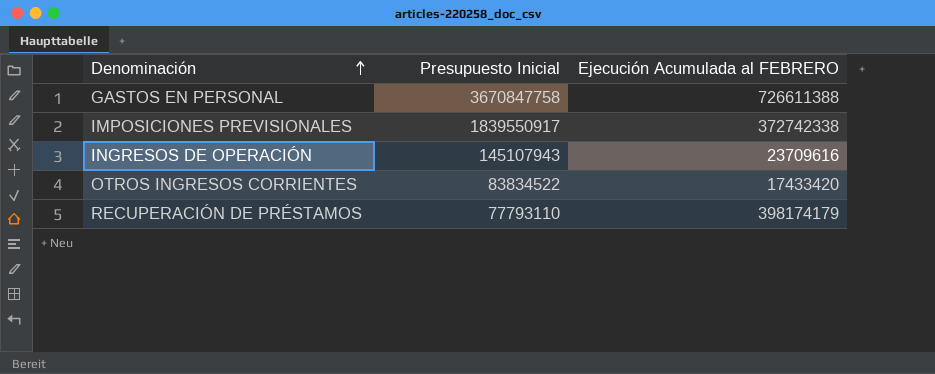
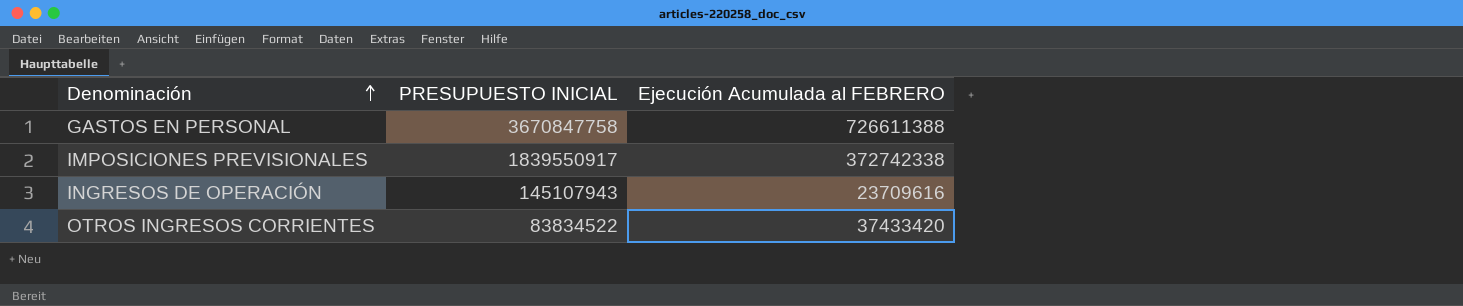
column name: Presupuesto Inicial -> PRESUPUESTO INICIAL
row RECUPERACIÓN DE PRÉSTAMOS: 77793110 | 398174179 -> none
OTROS INGRESOS CORRIENTES | Ejecución Acumulada al FEBRERO: 17433420 -> 37433420

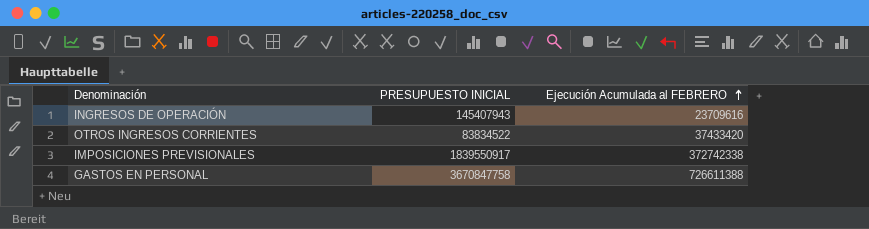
row order: Denominación ascending -> Ejecución Acumulada al FEBRERO ascending
INGRESOS DE OPERACIÓN | PRESUPUESTO INICIAL: 145107943 -> 145407943

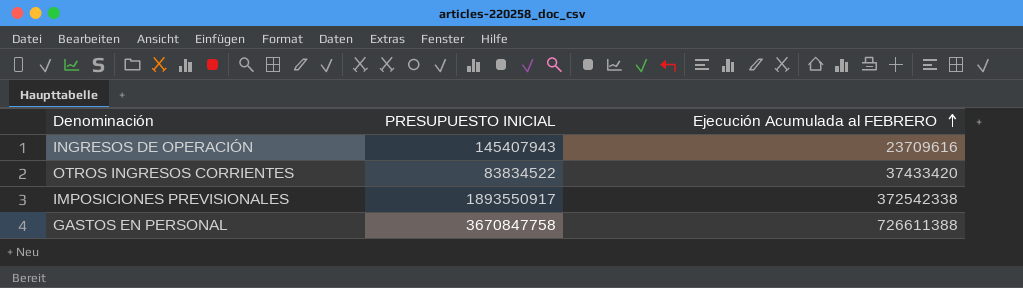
IMPOSICIONES PREVISIONALES | PRESUPUESTO INICIAL: 1839550917 -> 1893550917
IMPOSICIONES PREVISIONALES | Ejecución Acumulada al FEBRERO: 372742338 -> 372542338

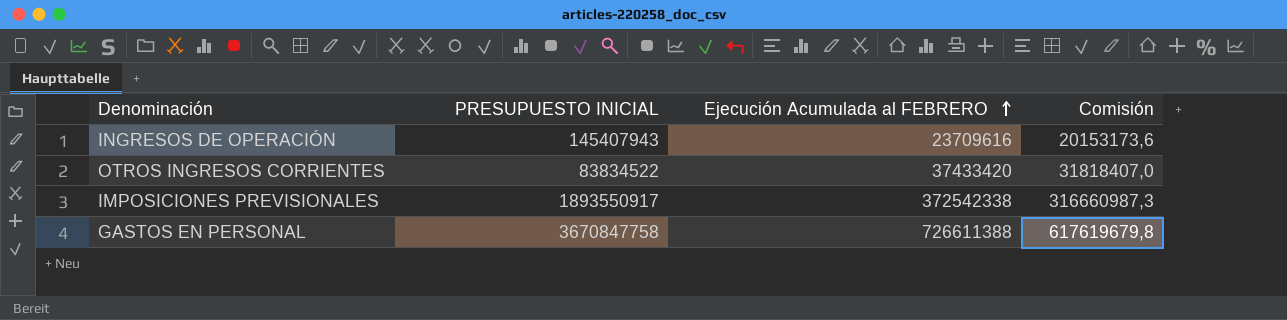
column Comisión | formula: none -> [Ejecución Acumulada al FEBRERO] * 0,85

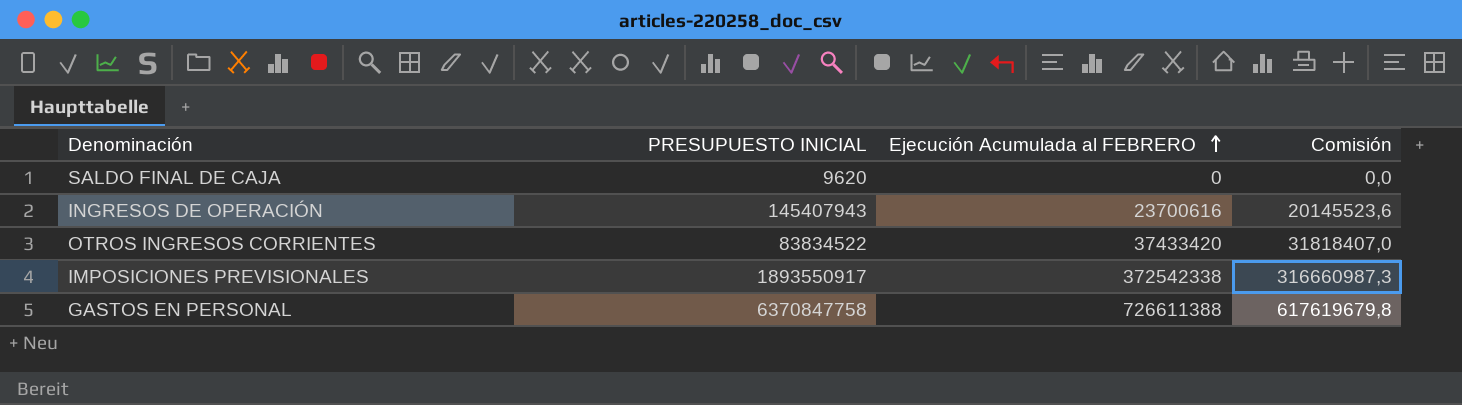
row SALDO FINAL DE CAJA: none -> 9620 | 0 | 0,0
INGRESOS DE OPERACIÓN | Ejecución Acumulada al FEBRERO: 23709616 -> 23700616
INGRESOS DE OPERACIÓN | Comisión: 20153173,6 -> 20145523,6
GASTOS EN PERSONAL | PRESUPUESTO INICIAL: 3670847758 -> 6370847758

